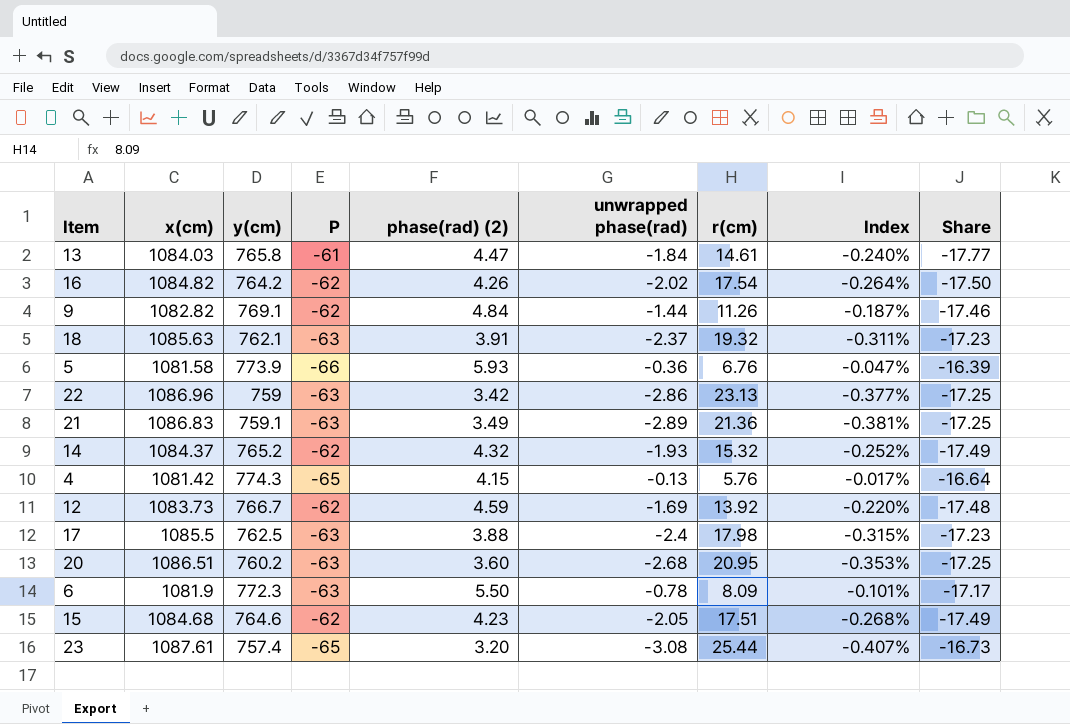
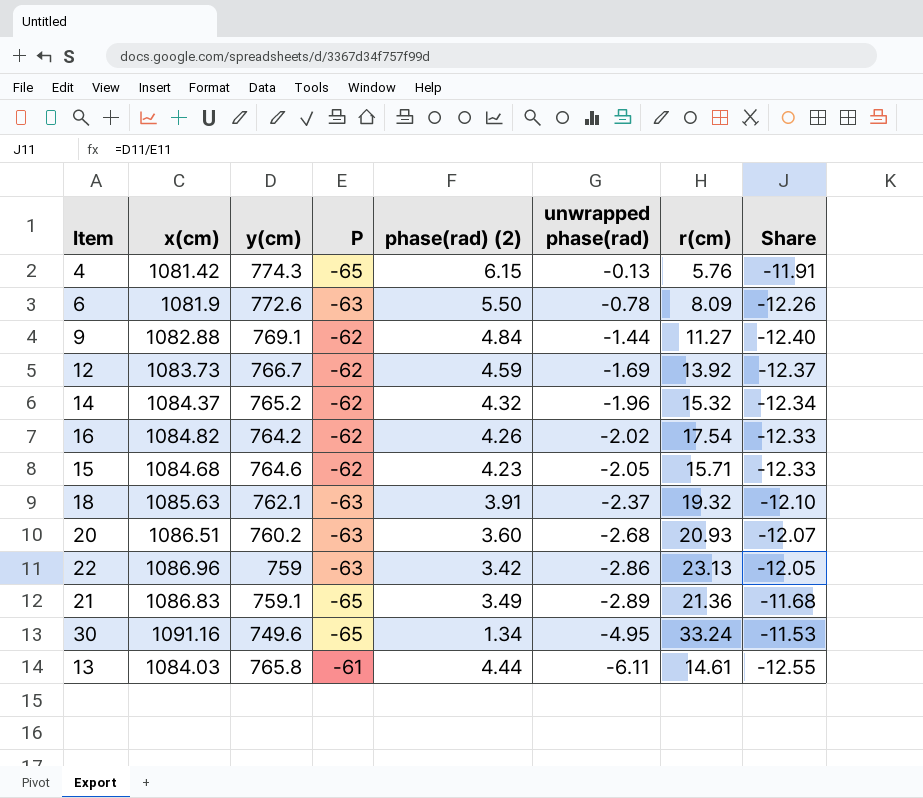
row order: none -> unwrapped phase(rad) descending
column Index | formula: [unwrapped phase(rad)] / [y(cm)] -> none
column Share | formula: [x(cm)] / [P] -> [y(cm)] / [P]
row 5: 1081.58 | 773.9 | -66 | 5.93 | -0.36 | 6.76 | -0.047% | -16.39 -> none
row 17: 1085.5 | 762.5 | -63 | 3.88 | -2.4 | 17.98 | -0.315% | -17.23 -> none
row 23: 1087.61 | 757.4 | -65 | 3.20 | -3.08 | 25.44 | -0.407% | -16.73 -> none
4 | phase(rad) (2): 4.15 -> 6.15
6 | y(cm): 772.3 -> 772.6
9 | x(cm): 1082.82 -> 1082.88
9 | r(cm): 11.26 -> 11.27
14 | unwrapped phase(rad): -1.93 -> -1.96
15 | r(cm): 17.51 -> 15.71
20 | r(cm): 20.95 -> 20.93
21 | P: -63 -> -65
row 30: none -> 1091.16 | 749.6 | -65 | 1.34 | -4.95 | 33.24 | -11.53
13 | phase(rad) (2): 4.47 -> 4.44
13 | unwrapped phase(rad): -1.84 -> -6.11

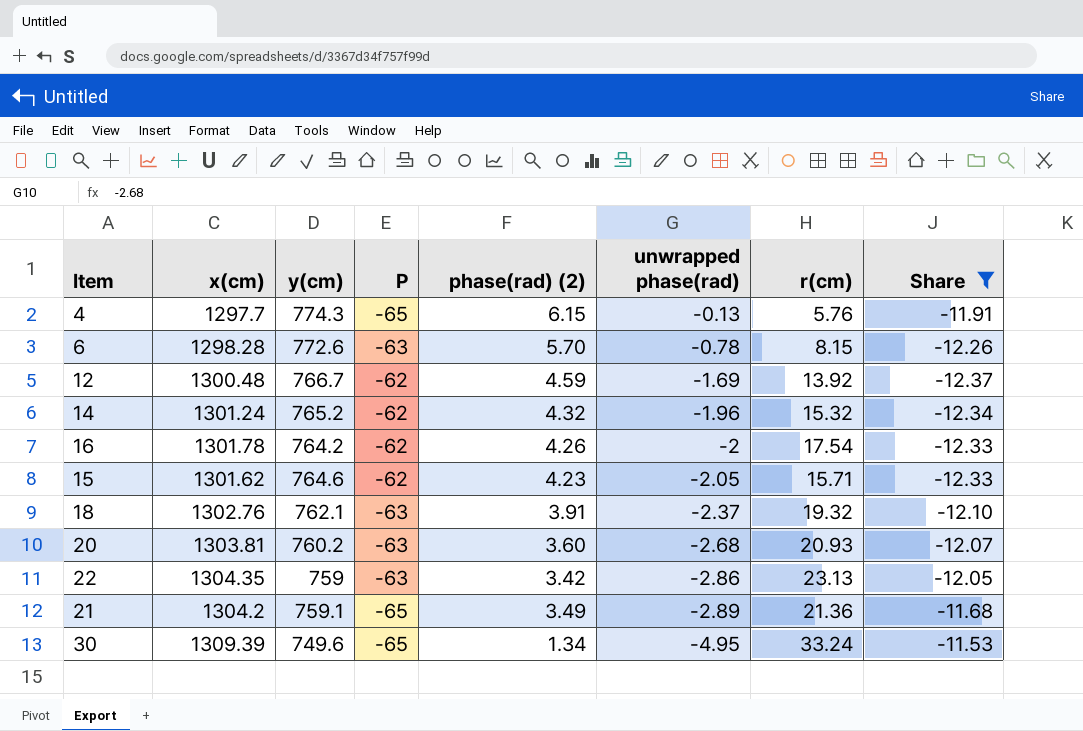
filter: none -> Share >= -12.37
4 | x(cm): 1081.42 -> 1297.7
6 | x(cm): 1081.9 -> 1298.28
6 | phase(rad) (2): 5.50 -> 5.70
6 | r(cm): 8.09 -> 8.15
12 | x(cm): 1083.73 -> 1300.48
14 | x(cm): 1084.37 -> 1301.24
16 | x(cm): 1084.82 -> 1301.78
16 | unwrapped phase(rad): -2.02 -> -2
15 | x(cm): 1084.68 -> 1301.62
18 | x(cm): 1085.63 -> 1302.76
20 | x(cm): 1086.51 -> 1303.81
22 | x(cm): 1086.96 -> 1304.35
21 | x(cm): 1086.83 -> 1304.2
30 | x(cm): 1091.16 -> 1309.39

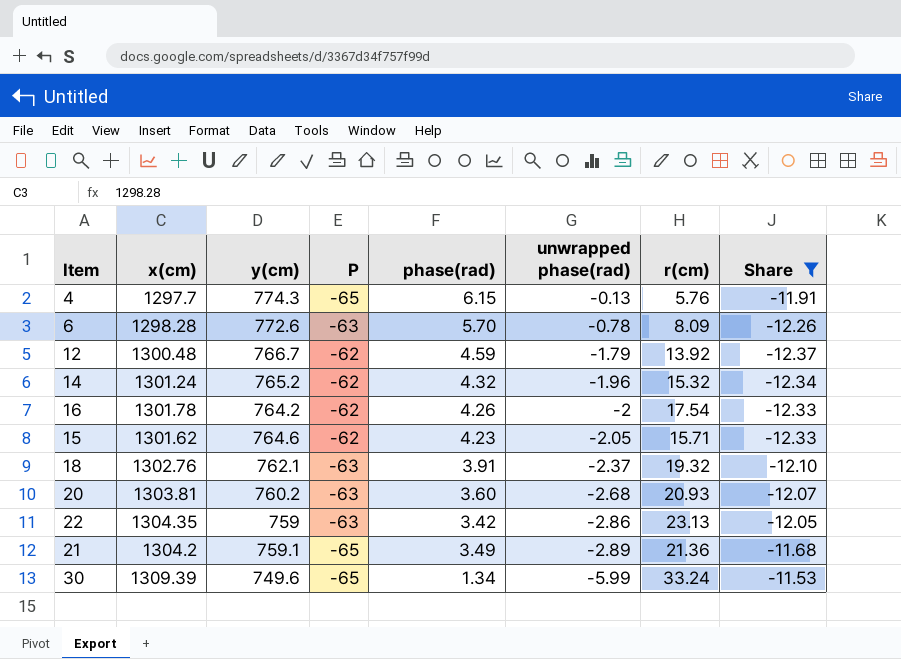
column name: phase(rad) (2) -> phase(rad)
6 | r(cm): 8.15 -> 8.09
12 | unwrapped phase(rad): -1.69 -> -1.79
30 | unwrapped phase(rad): -4.95 -> -5.99

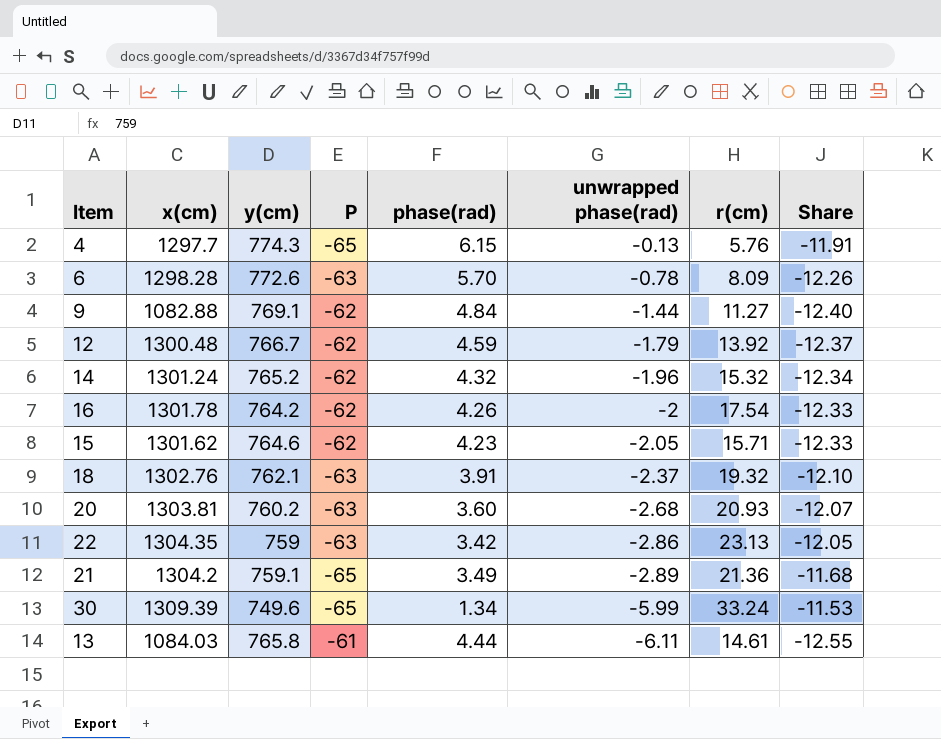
filter: Share >= -12.37 -> none

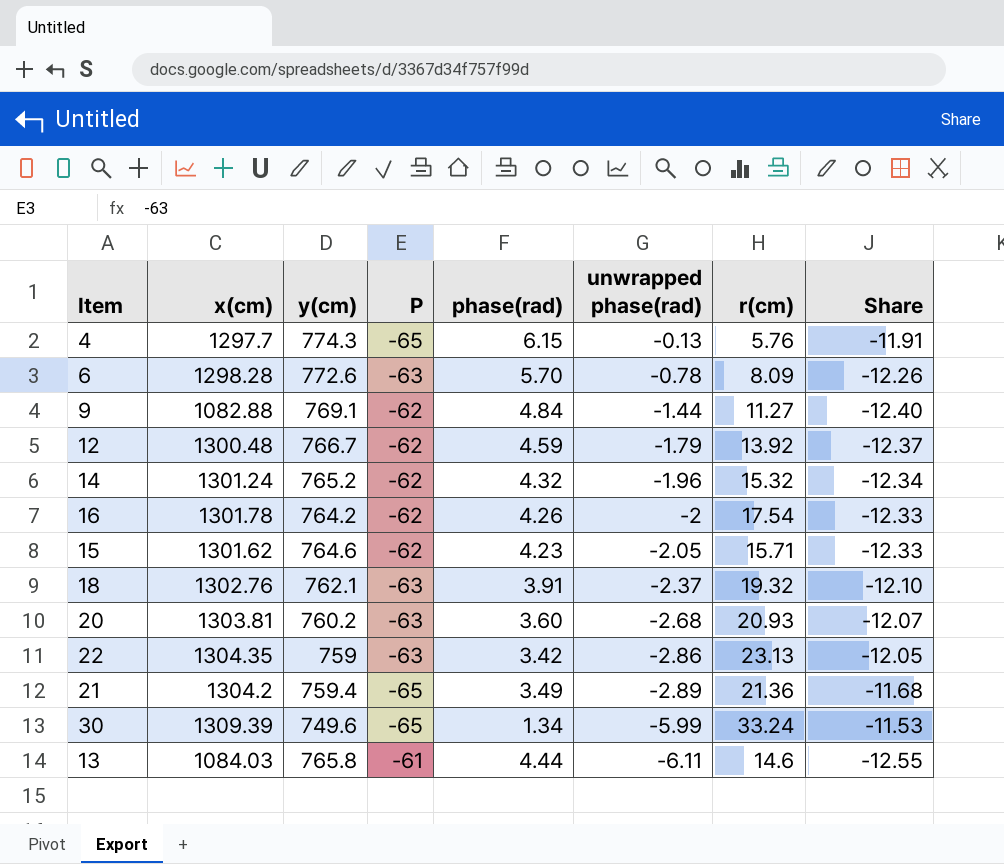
21 | y(cm): 759.1 -> 759.4
13 | r(cm): 14.61 -> 14.6

